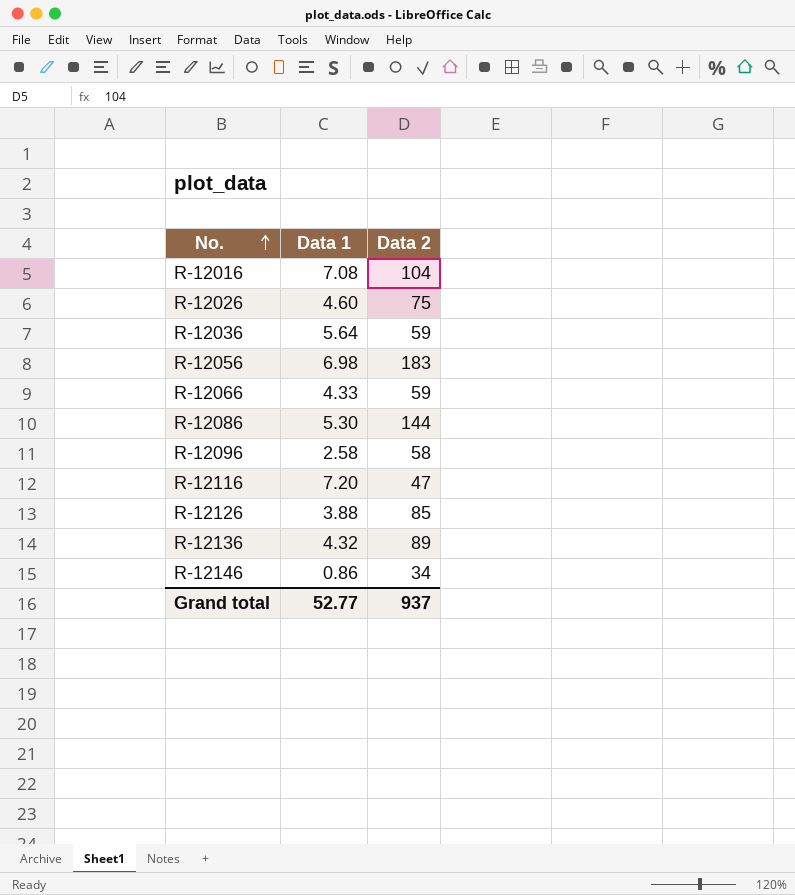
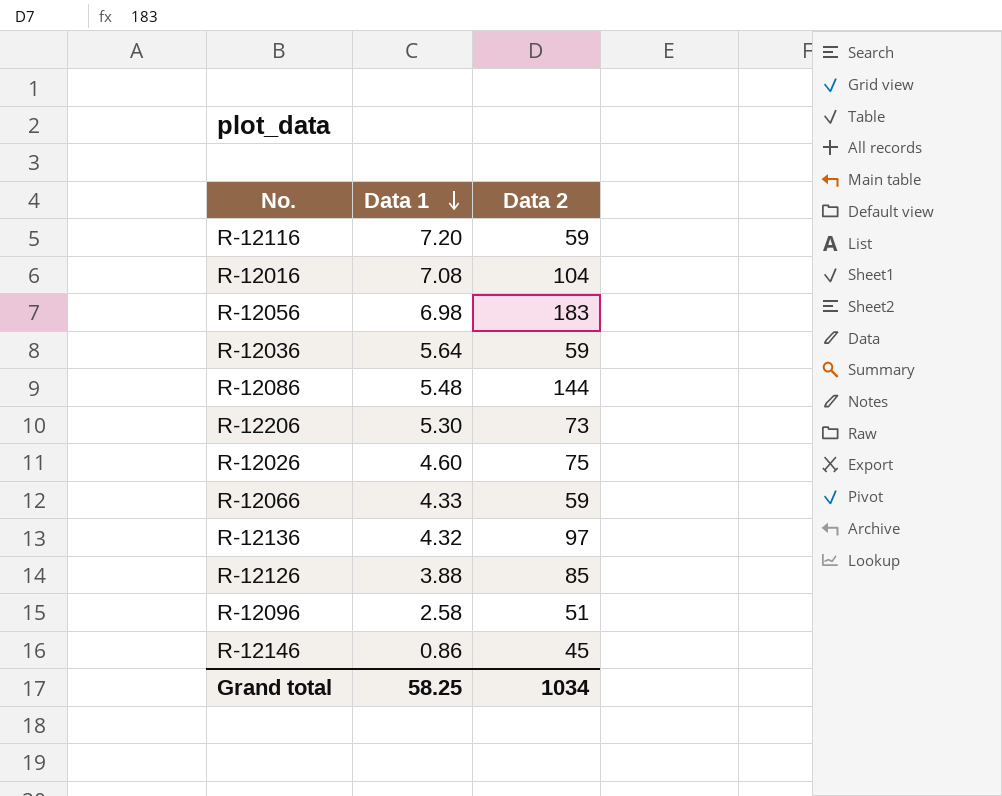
row order: No. ascending -> Data 1 descending
R-12116 | Data 2: 47 -> 59
R-12086 | Data 1: 5.30 -> 5.48
row R-12206: none -> 5.30 | 73
R-12136 | Data 2: 89 -> 97
R-12096 | Data 2: 58 -> 51
R-12146 | Data 2: 34 -> 45
Grand total | Data 1: 52.77 -> 58.25
Grand total | Data 2: 937 -> 1034

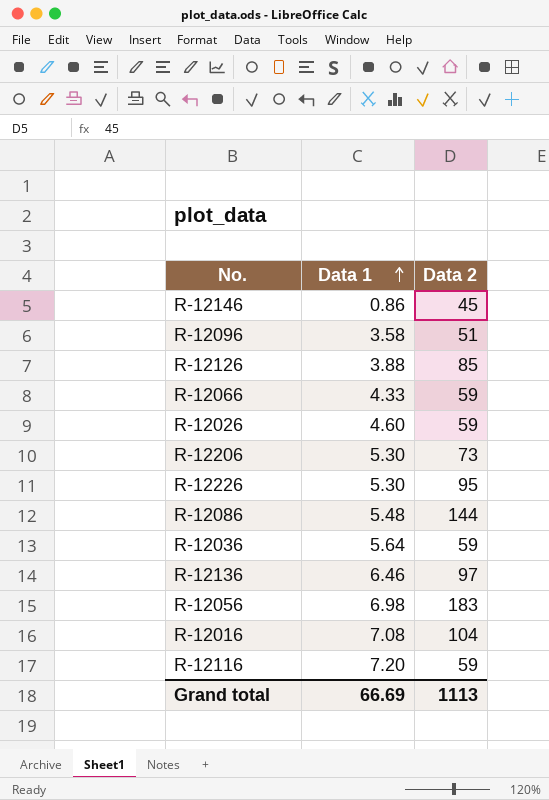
row order: Data 1 descending -> Data 1 ascending
R-12096 | Data 1: 2.58 -> 3.58
R-12026 | Data 2: 75 -> 59
row R-12226: none -> 5.30 | 95
R-12136 | Data 1: 4.32 -> 6.46
Grand total | Data 1: 58.25 -> 66.69
Grand total | Data 2: 1034 -> 1113

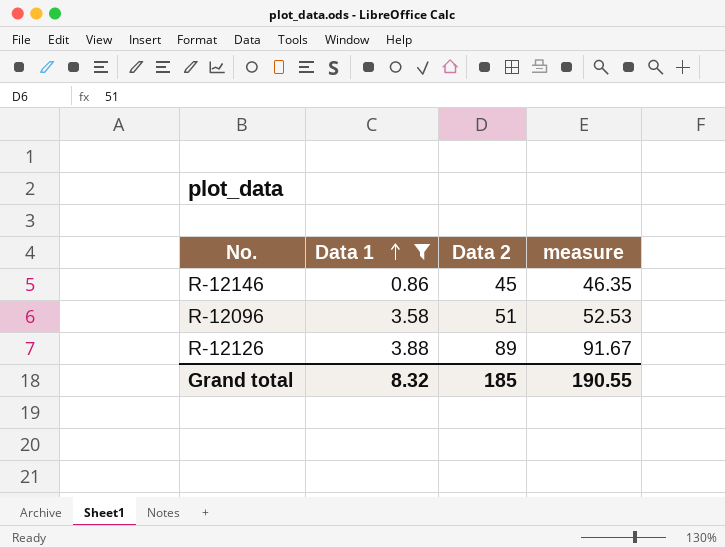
filter: none -> Data 1 <= 3.88
column measure | formula: none -> [Data 2] * 1.03
R-12126 | Data 2: 85 -> 89
Grand total | Data 1: 66.69 -> 8.32
Grand total | Data 2: 1113 -> 185

